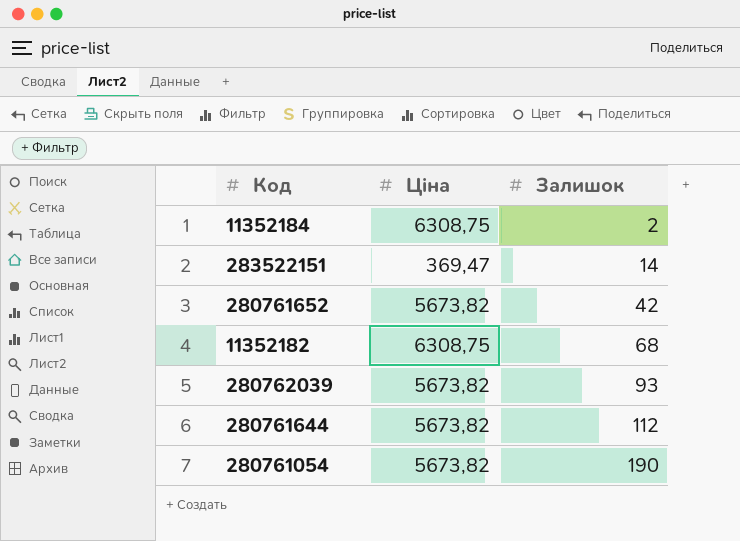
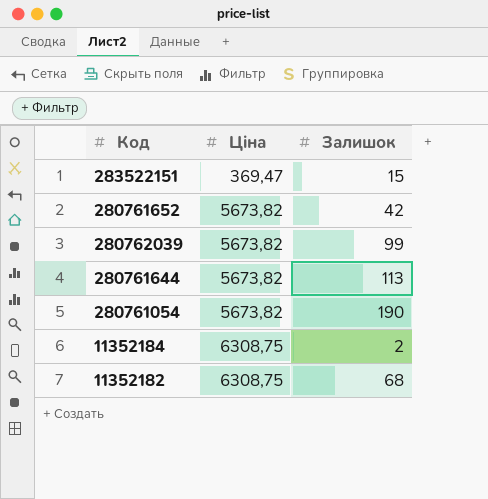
row order: Залишок ascending -> Ціна ascending
283522151 | Залишок: 14 -> 15
280762039 | Залишок: 93 -> 99
280761644 | Залишок: 112 -> 113

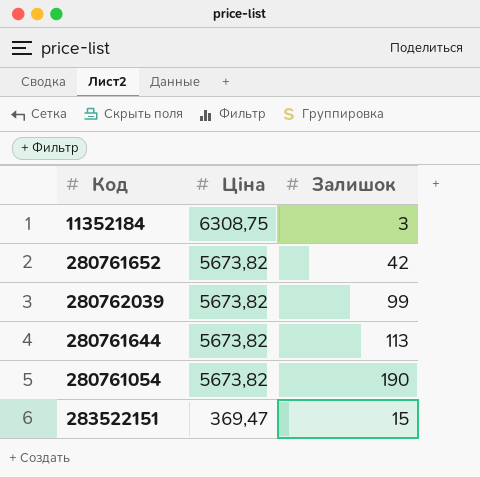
row order: Ціна ascending -> Ціна descending
row 11352182: 6308,75 | 68 -> none
11352184 | Залишок: 2 -> 3

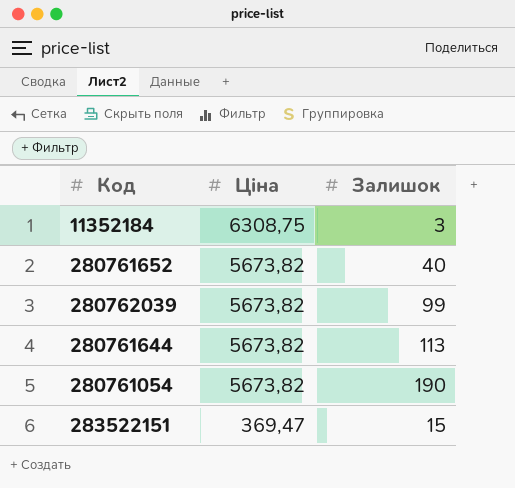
280761652 | Залишок: 42 -> 40

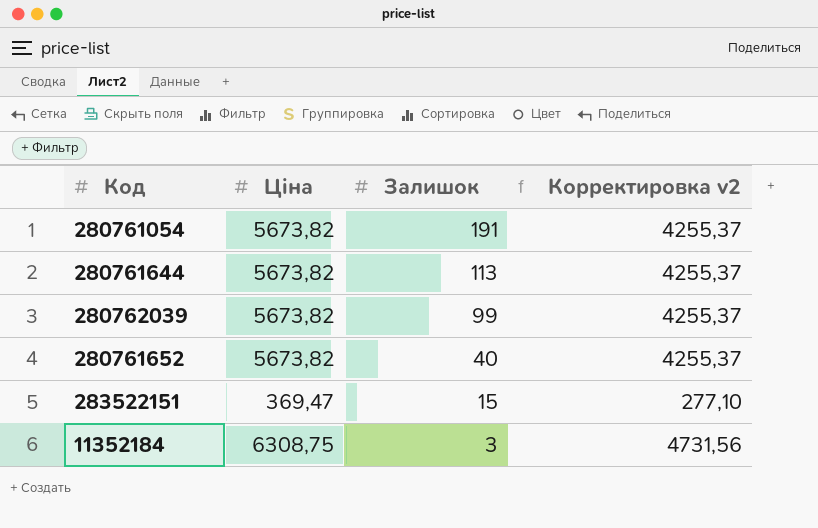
row order: Ціна descending -> Залишок descending
column Корректировка v2 | formula: none -> [Ціна] * 0,75
280761054 | Залишок: 190 -> 191

